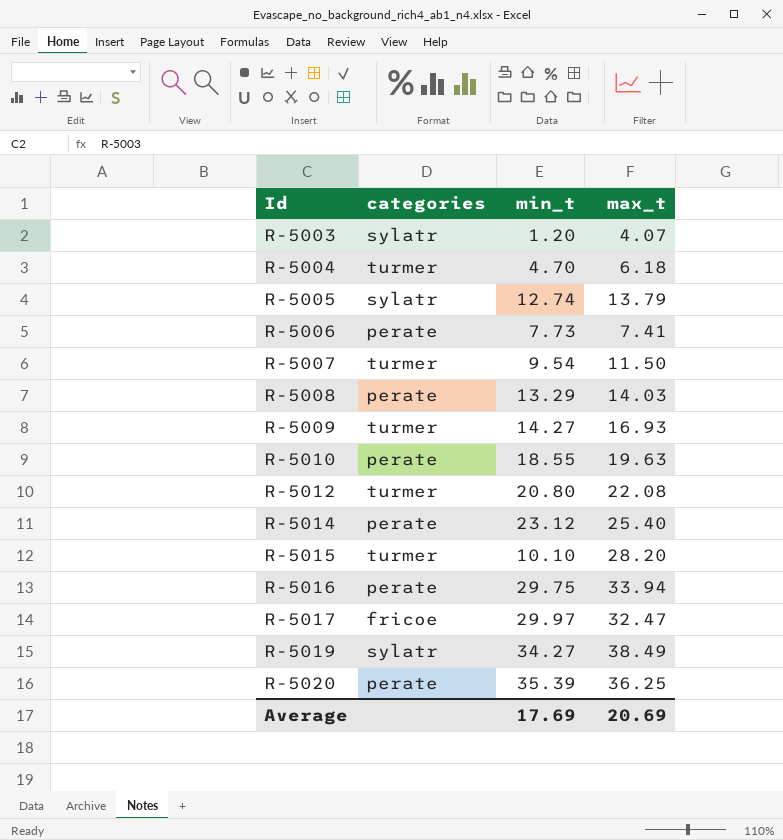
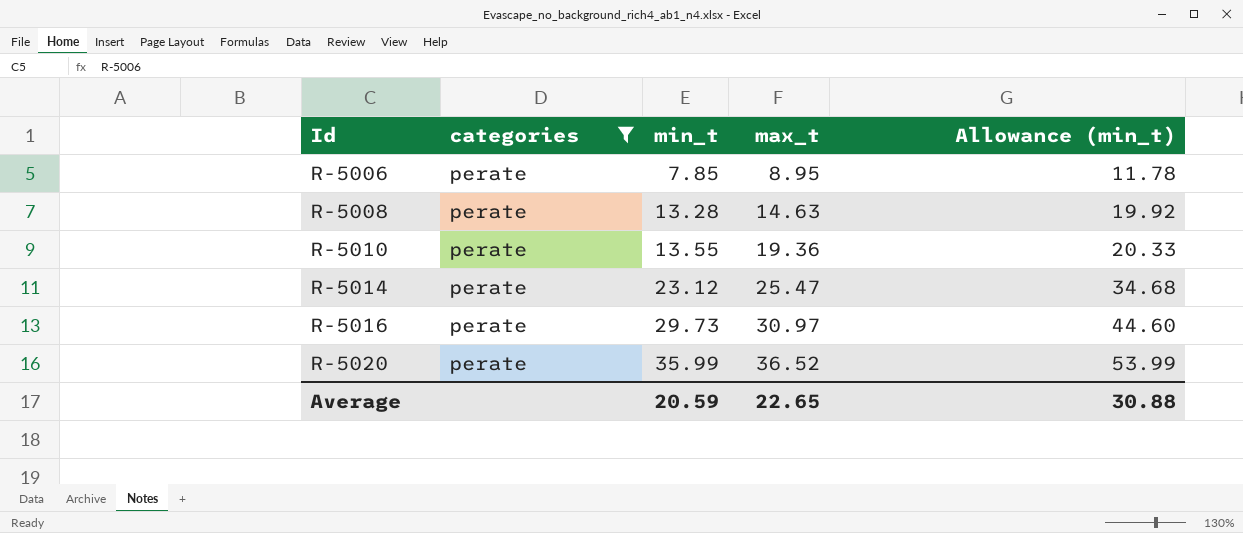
filter: none -> categories = perate
column Allowance (min_t) | formula: none -> [min_t] * 1.5
R-5006 | min_t: 7.73 -> 7.85
R-5006 | max_t: 7.41 -> 8.95
R-5008 | min_t: 13.29 -> 13.28
R-5008 | max_t: 14.03 -> 14.63
R-5010 | min_t: 18.55 -> 13.55
R-5010 | max_t: 19.63 -> 19.36
R-5014 | max_t: 25.40 -> 25.47
R-5016 | min_t: 29.75 -> 29.73
R-5016 | max_t: 33.94 -> 30.97
R-5020 | min_t: 35.39 -> 35.99
R-5020 | max_t: 36.25 -> 36.52
Average | min_t: 17.69 -> 20.59
Average | max_t: 20.69 -> 22.65

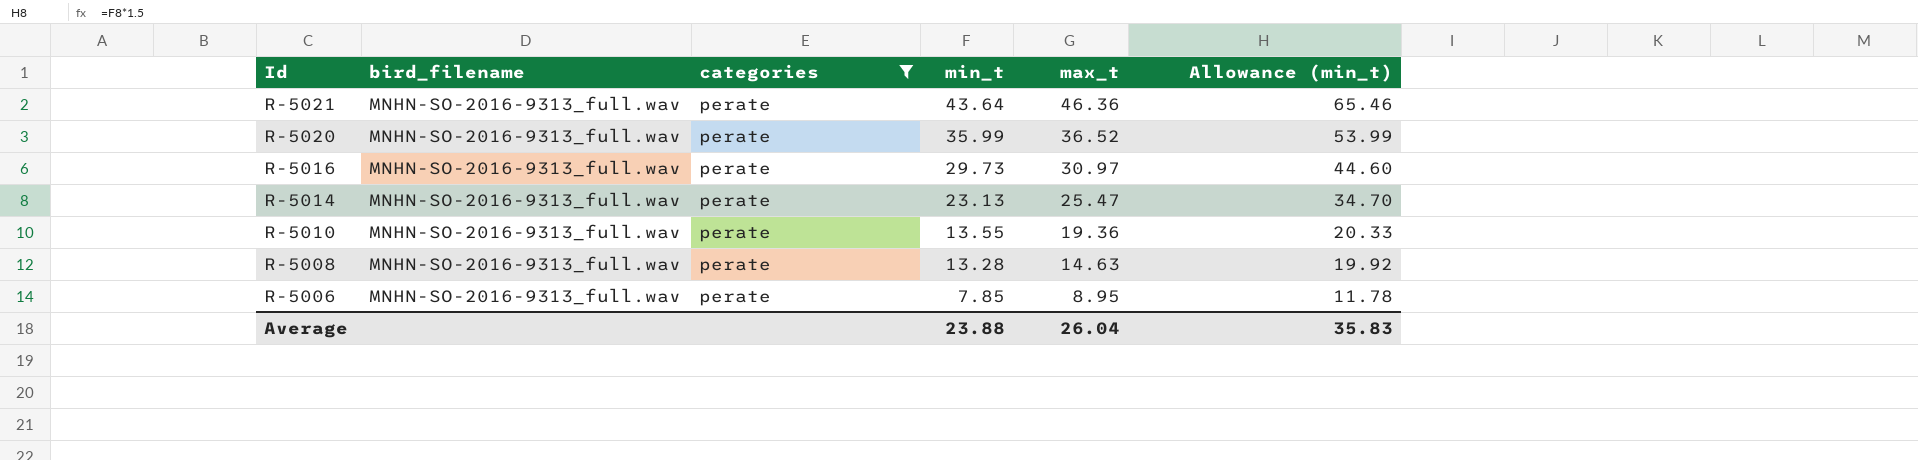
row order: Id ascending -> Id descending
column bird_filename | position: none -> 2
row R-5021: none -> MNHN-SO-2016-9313_full.wav | perate | 43.64 | 46.36 | 65.46
R-5014 | min_t: 23.12 -> 23.13
R-5014 | Allowance (min_t): 34.68 -> 34.70
Average | min_t: 20.59 -> 23.88
Average | max_t: 22.65 -> 26.04
Average | Allowance (min_t): 30.88 -> 35.83

